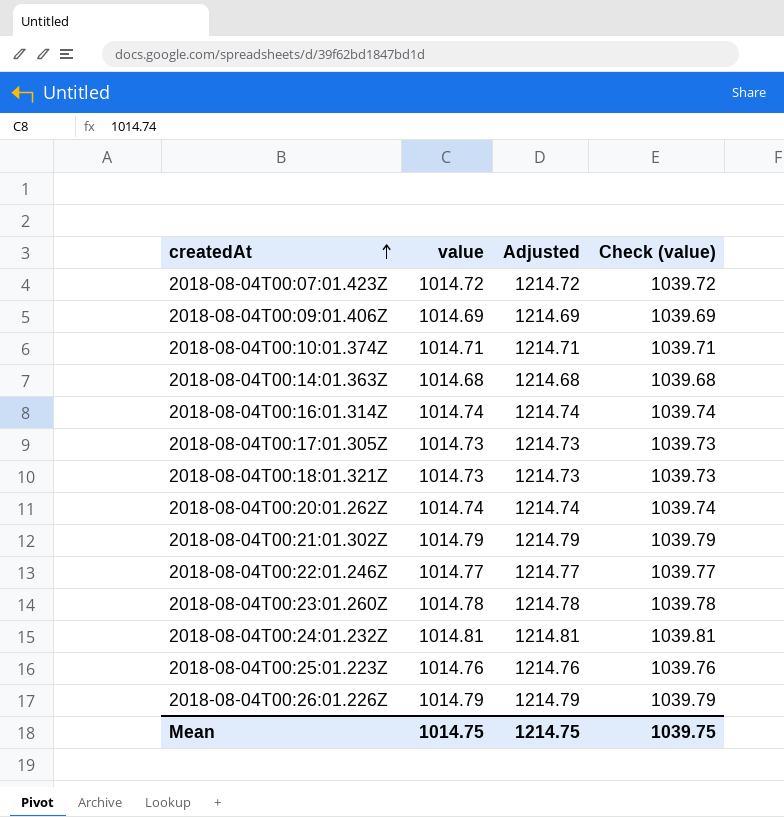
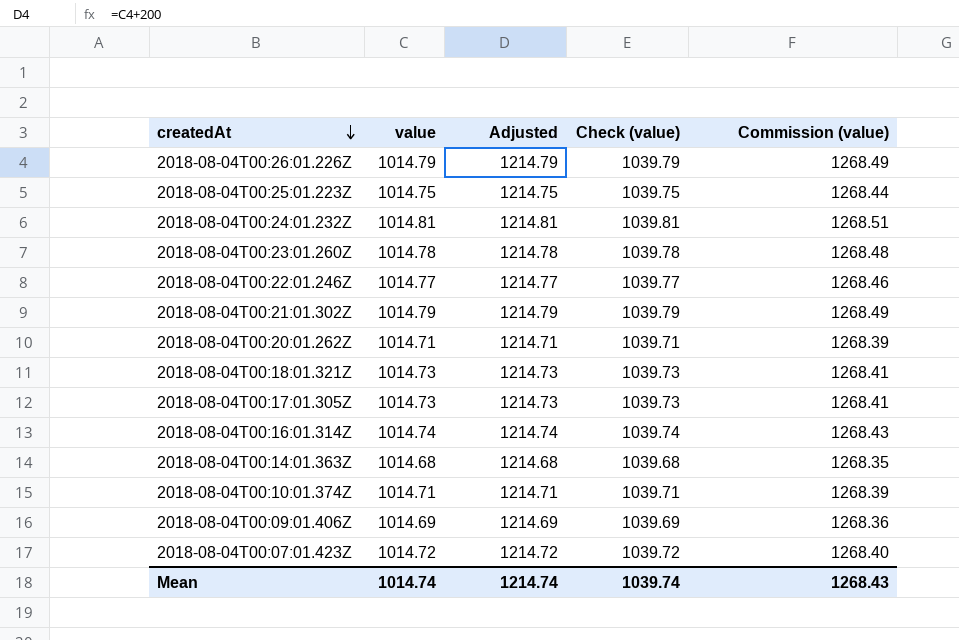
row order: createdAt ascending -> createdAt descending
column Commission (value) | formula: none -> [value] * 1.25
2018-08-04T00:25:01.223Z | value: 1014.76 -> 1014.75
2018-08-04T00:25:01.223Z | Adjusted: 1214.76 -> 1214.75
2018-08-04T00:25:01.223Z | Check (value): 1039.76 -> 1039.75
2018-08-04T00:20:01.262Z | value: 1014.74 -> 1014.71
2018-08-04T00:20:01.262Z | Adjusted: 1214.74 -> 1214.71
2018-08-04T00:20:01.262Z | Check (value): 1039.74 -> 1039.71
Mean | value: 1014.75 -> 1014.74
Mean | Adjusted: 1214.75 -> 1214.74
Mean | Check (value): 1039.75 -> 1039.74

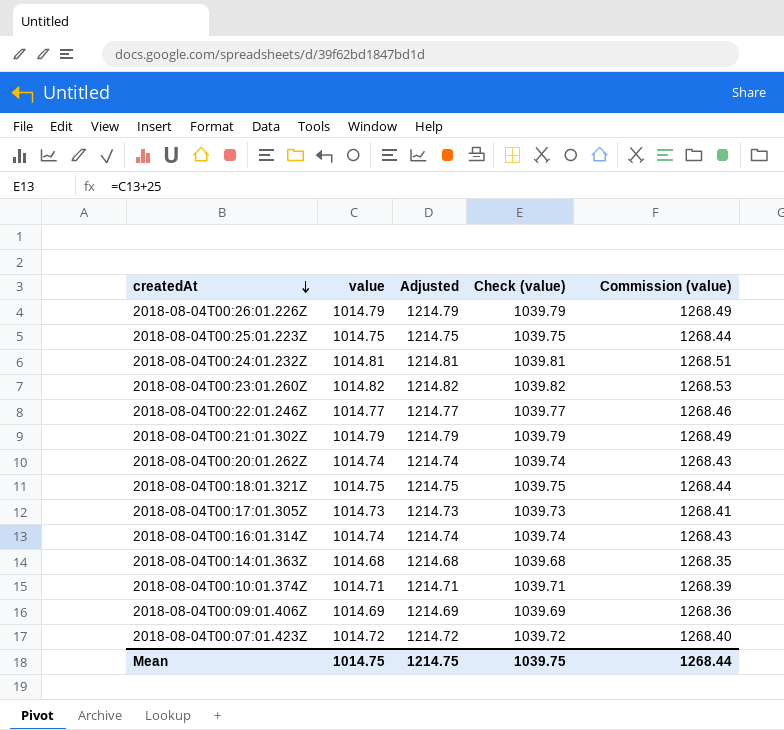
2018-08-04T00:23:01.260Z | value: 1014.78 -> 1014.82
2018-08-04T00:23:01.260Z | Adjusted: 1214.78 -> 1214.82
2018-08-04T00:23:01.260Z | Check (value): 1039.78 -> 1039.82
2018-08-04T00:23:01.260Z | Commission (value): 1268.48 -> 1268.53
2018-08-04T00:20:01.262Z | value: 1014.71 -> 1014.74
2018-08-04T00:20:01.262Z | Adjusted: 1214.71 -> 1214.74
2018-08-04T00:20:01.262Z | Check (value): 1039.71 -> 1039.74
2018-08-04T00:20:01.262Z | Commission (value): 1268.39 -> 1268.43
2018-08-04T00:18:01.321Z | value: 1014.73 -> 1014.75
2018-08-04T00:18:01.321Z | Adjusted: 1214.73 -> 1214.75
2018-08-04T00:18:01.321Z | Check (value): 1039.73 -> 1039.75
2018-08-04T00:18:01.321Z | Commission (value): 1268.41 -> 1268.44
Mean | value: 1014.74 -> 1014.75
Mean | Adjusted: 1214.74 -> 1214.75
Mean | Check (value): 1039.74 -> 1039.75
Mean | Commission (value): 1268.43 -> 1268.44

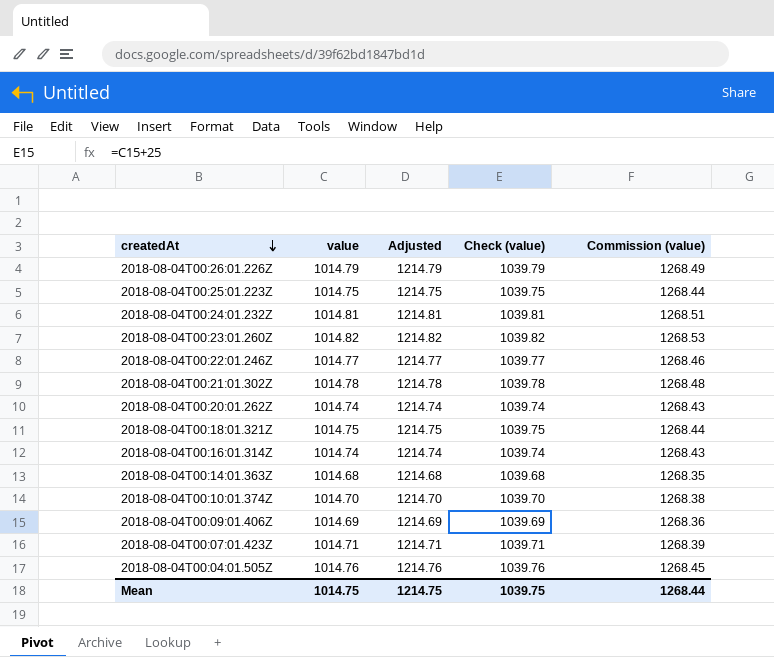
row 2018-08-04T00:17:01.305Z: 1014.73 | 1214.73 | 1039.73 | 1268.41 -> none
2018-08-04T00:21:01.302Z | value: 1014.79 -> 1014.78
2018-08-04T00:21:01.302Z | Adjusted: 1214.79 -> 1214.78
2018-08-04T00:21:01.302Z | Check (value): 1039.79 -> 1039.78
2018-08-04T00:21:01.302Z | Commission (value): 1268.49 -> 1268.48
2018-08-04T00:10:01.374Z | value: 1014.71 -> 1014.70
2018-08-04T00:10:01.374Z | Adjusted: 1214.71 -> 1214.70
2018-08-04T00:10:01.374Z | Check (value): 1039.71 -> 1039.70
2018-08-04T00:10:01.374Z | Commission (value): 1268.39 -> 1268.38
2018-08-04T00:07:01.423Z | value: 1014.72 -> 1014.71
2018-08-04T00:07:01.423Z | Adjusted: 1214.72 -> 1214.71
2018-08-04T00:07:01.423Z | Check (value): 1039.72 -> 1039.71
2018-08-04T00:07:01.423Z | Commission (value): 1268.40 -> 1268.39
row 2018-08-04T00:04:01.505Z: none -> 1014.76 | 1214.76 | 1039.76 | 1268.45

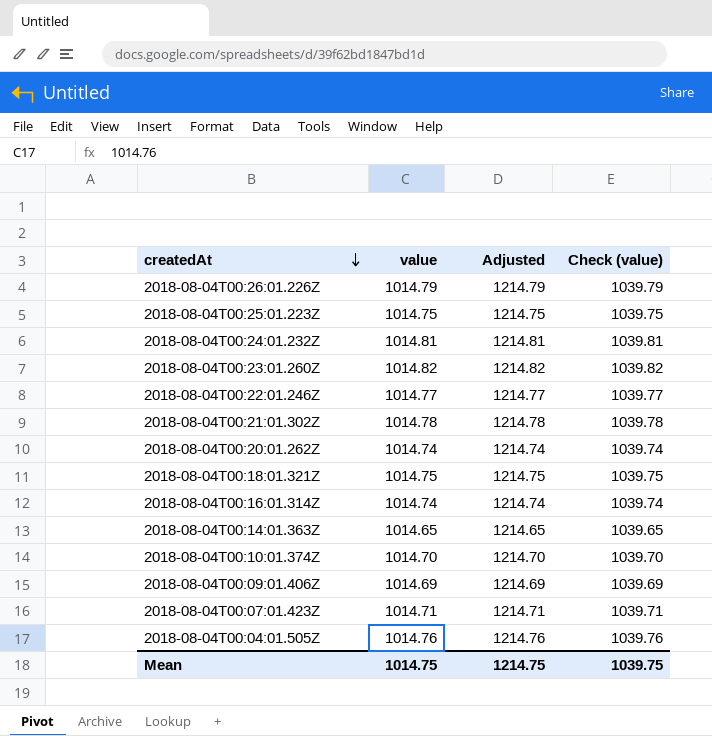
column Commission (value) | formula: [value] * 1.25 -> none
2018-08-04T00:14:01.363Z | value: 1014.68 -> 1014.65
2018-08-04T00:14:01.363Z | Adjusted: 1214.68 -> 1214.65
2018-08-04T00:14:01.363Z | Check (value): 1039.68 -> 1039.65

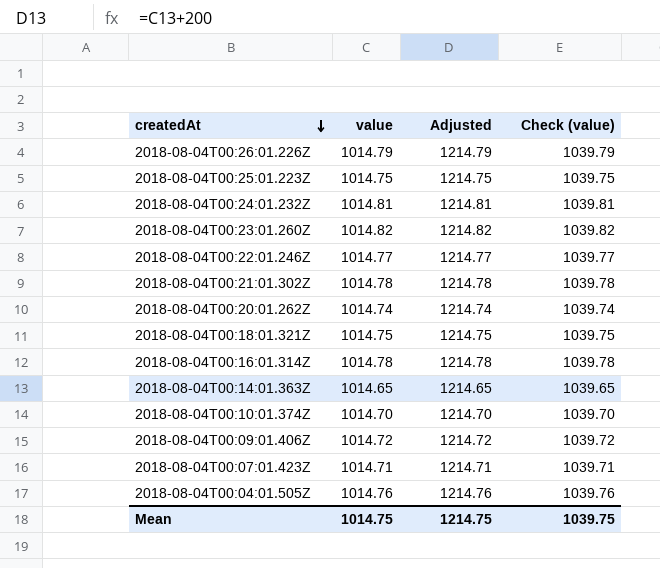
2018-08-04T00:16:01.314Z | value: 1014.74 -> 1014.78
2018-08-04T00:16:01.314Z | Adjusted: 1214.74 -> 1214.78
2018-08-04T00:16:01.314Z | Check (value): 1039.74 -> 1039.78
2018-08-04T00:09:01.406Z | value: 1014.69 -> 1014.72
2018-08-04T00:09:01.406Z | Adjusted: 1214.69 -> 1214.72
2018-08-04T00:09:01.406Z | Check (value): 1039.69 -> 1039.72

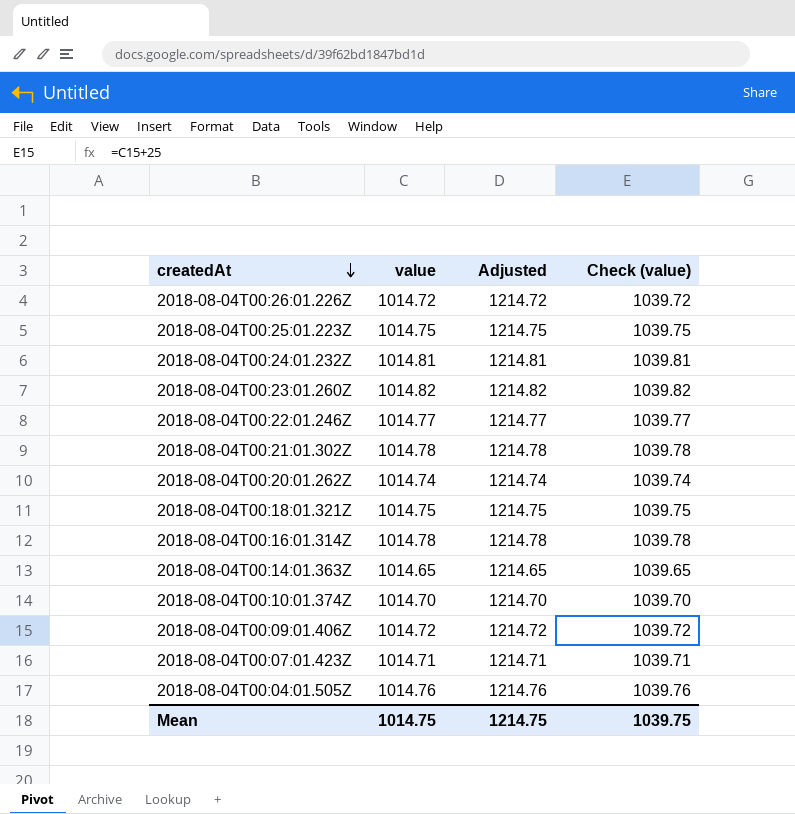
2018-08-04T00:26:01.226Z | value: 1014.79 -> 1014.72
2018-08-04T00:26:01.226Z | Adjusted: 1214.79 -> 1214.72
2018-08-04T00:26:01.226Z | Check (value): 1039.79 -> 1039.72

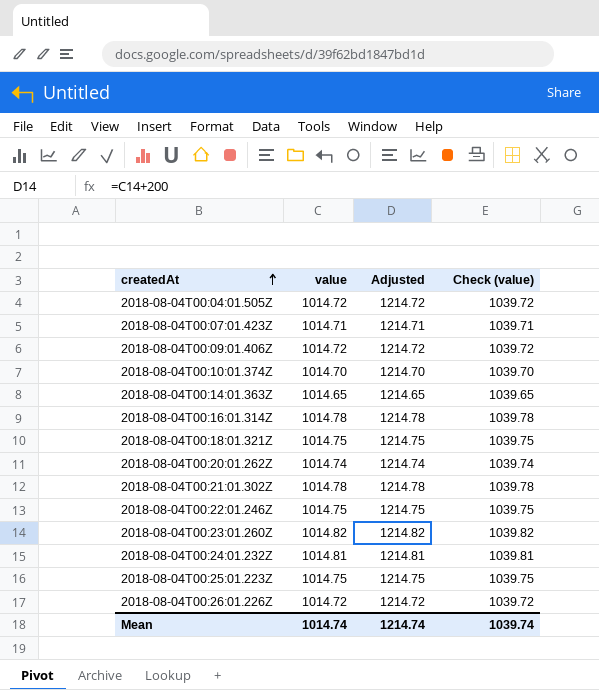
row order: createdAt descending -> createdAt ascending
2018-08-04T00:04:01.505Z | value: 1014.76 -> 1014.72
2018-08-04T00:04:01.505Z | Adjusted: 1214.76 -> 1214.72
2018-08-04T00:04:01.505Z | Check (value): 1039.76 -> 1039.72
2018-08-04T00:22:01.246Z | value: 1014.77 -> 1014.75
2018-08-04T00:22:01.246Z | Adjusted: 1214.77 -> 1214.75
2018-08-04T00:22:01.246Z | Check (value): 1039.77 -> 1039.75
Mean | value: 1014.75 -> 1014.74
Mean | Adjusted: 1214.75 -> 1214.74
Mean | Check (value): 1039.75 -> 1039.74

